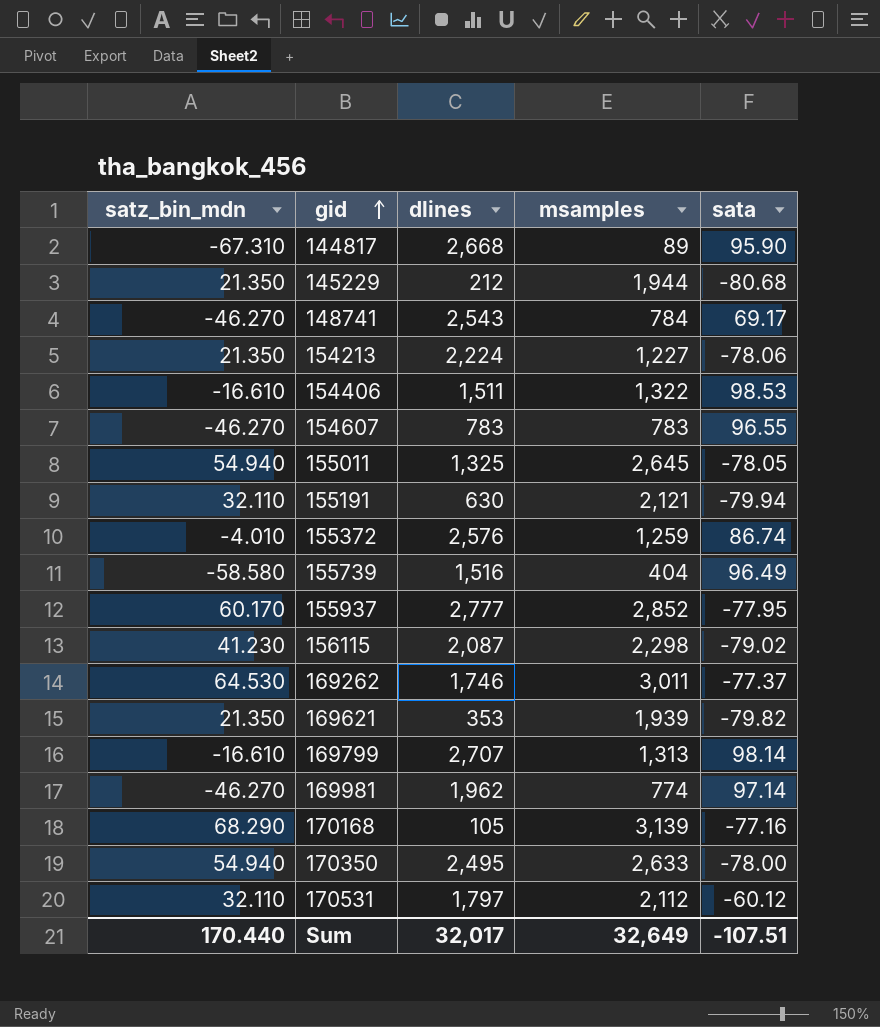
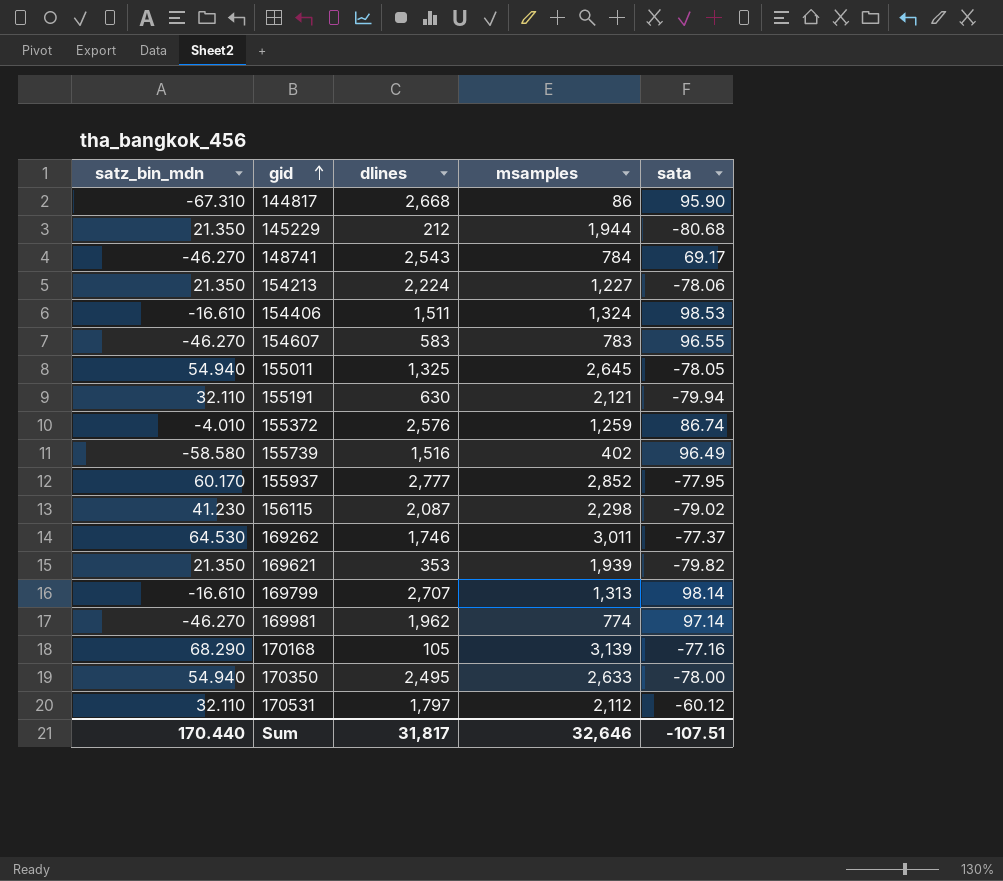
144817 | msamples: 89 -> 86
154406 | msamples: 1,322 -> 1,324
154607 | dlines: 783 -> 583
155739 | msamples: 404 -> 402
Sum | dlines: 32,017 -> 31,817
Sum | msamples: 32,649 -> 32,646

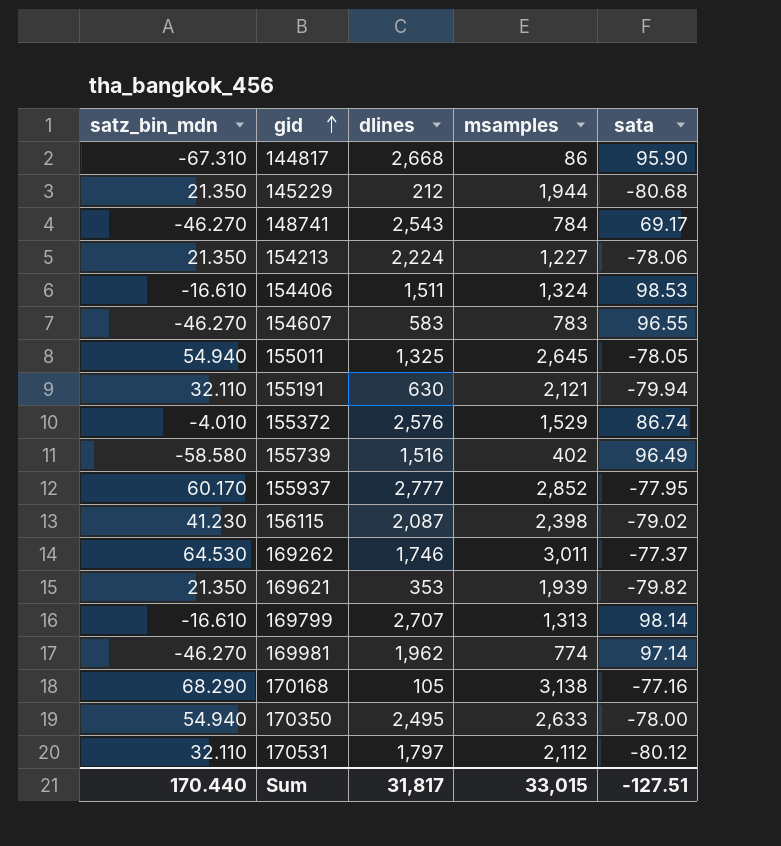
155372 | msamples: 1,259 -> 1,529
156115 | msamples: 2,298 -> 2,398
170168 | msamples: 3,139 -> 3,138
170531 | sata: -60.12 -> -80.12
Sum | msamples: 32,646 -> 33,015
Sum | sata: -107.51 -> -127.51

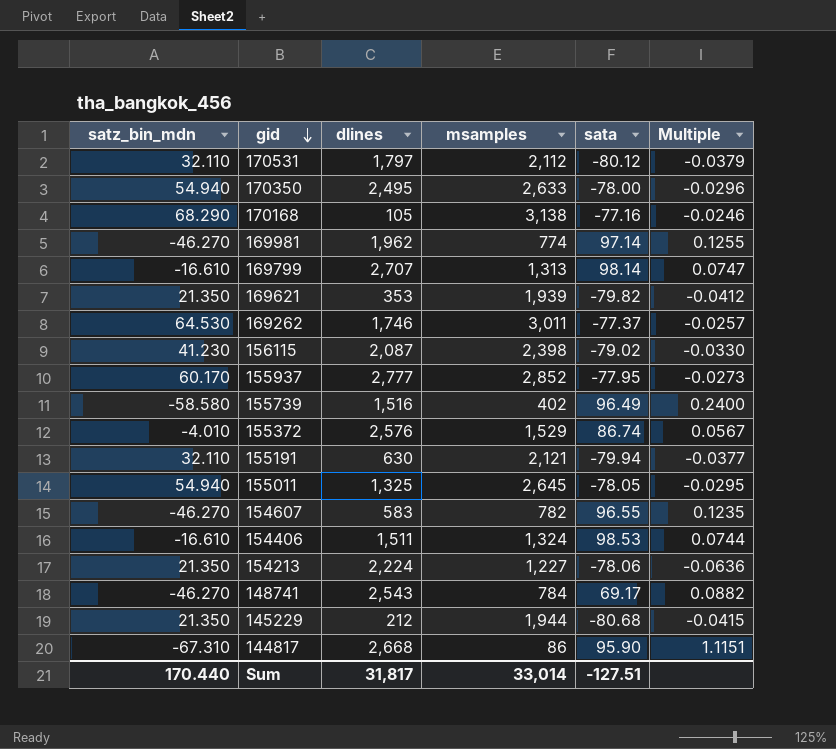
row order: gid ascending -> gid descending
column Multiple | formula: none -> [sata] / [msamples]
154607 | msamples: 783 -> 782
Sum | msamples: 33,015 -> 33,014

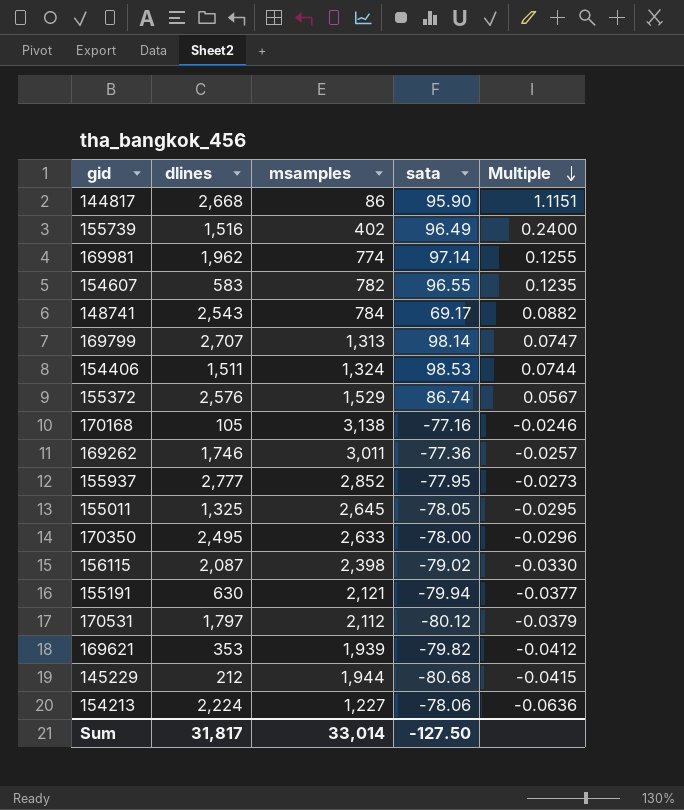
row order: gid descending -> Multiple descending
column satz_bin_mdn | position: 1 -> none
169262 | sata: -77.37 -> -77.36
Sum | sata: -127.51 -> -127.50

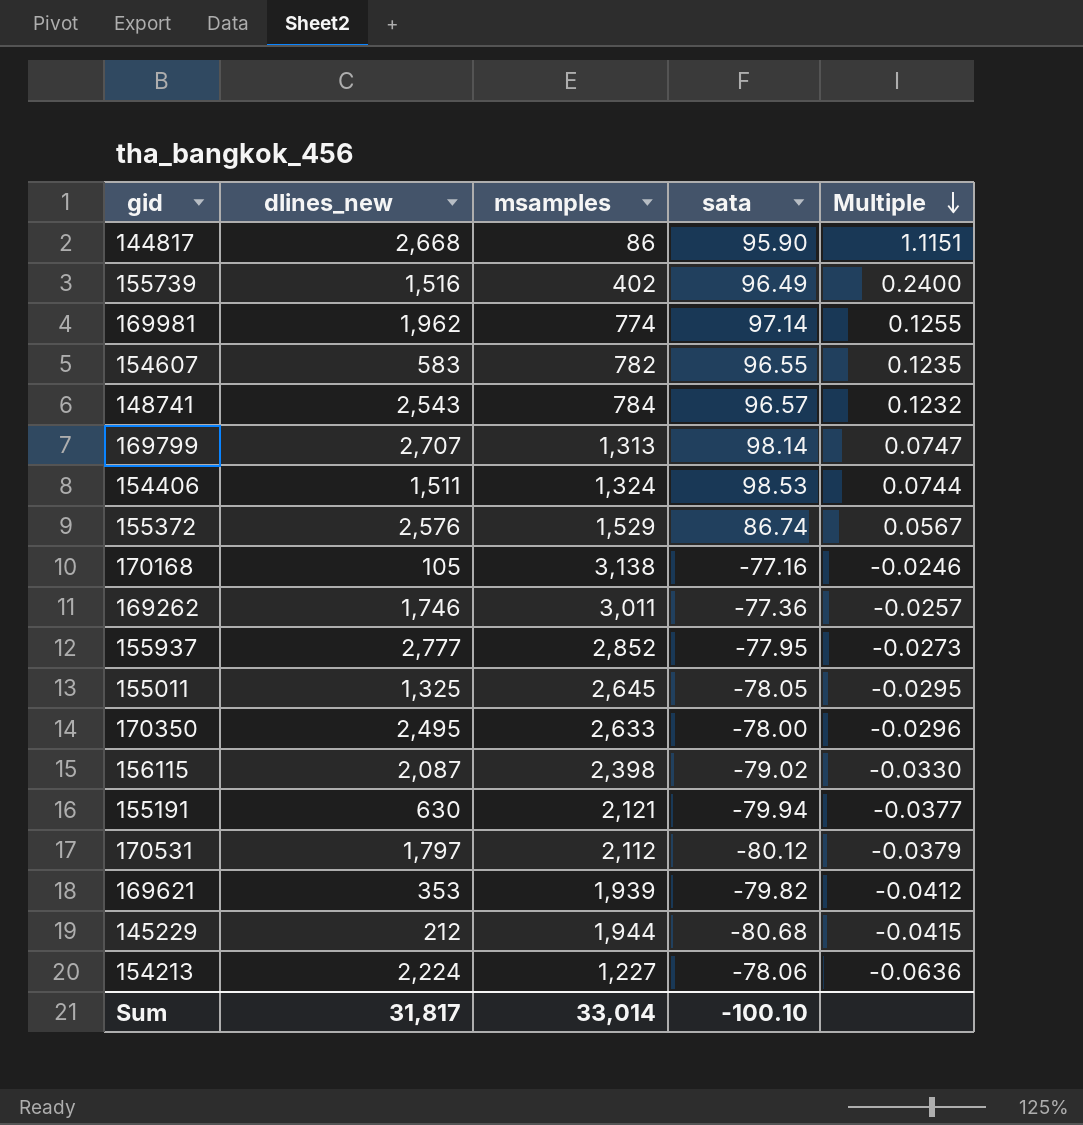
column name: dlines -> dlines_new
148741 | sata: 69.17 -> 96.57
148741 | Multiple: 0.0882 -> 0.1232
Sum | sata: -127.50 -> -100.10

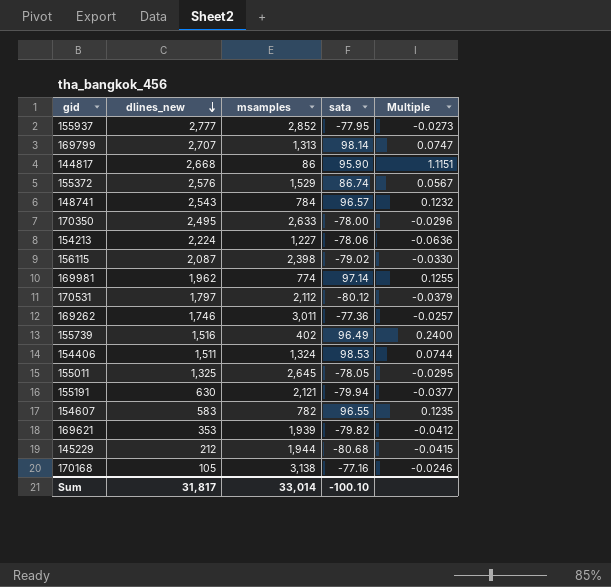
row order: Multiple descending -> dlines_new descending

